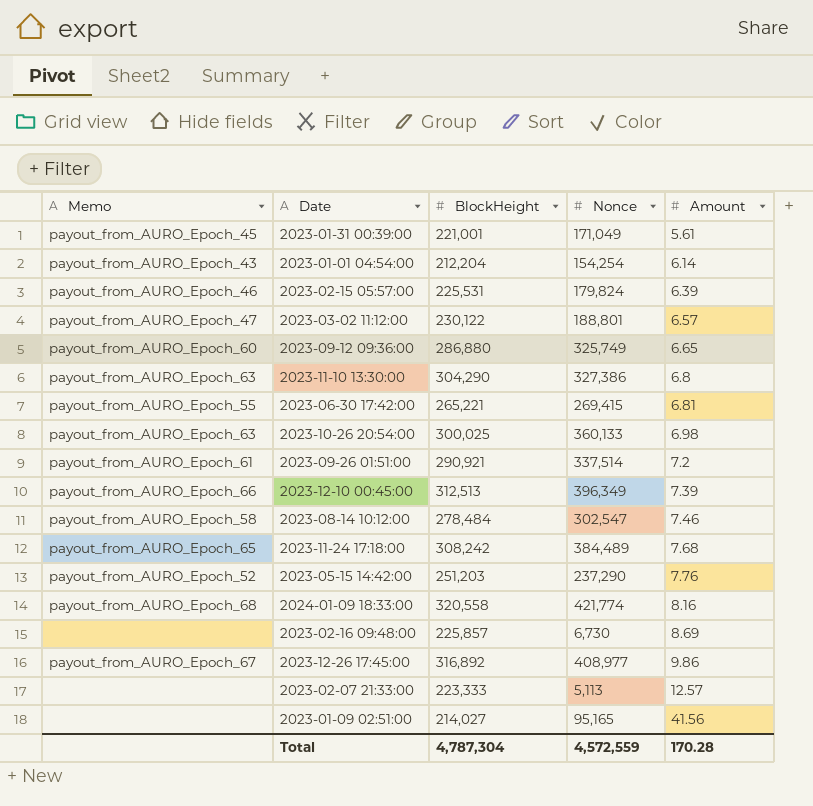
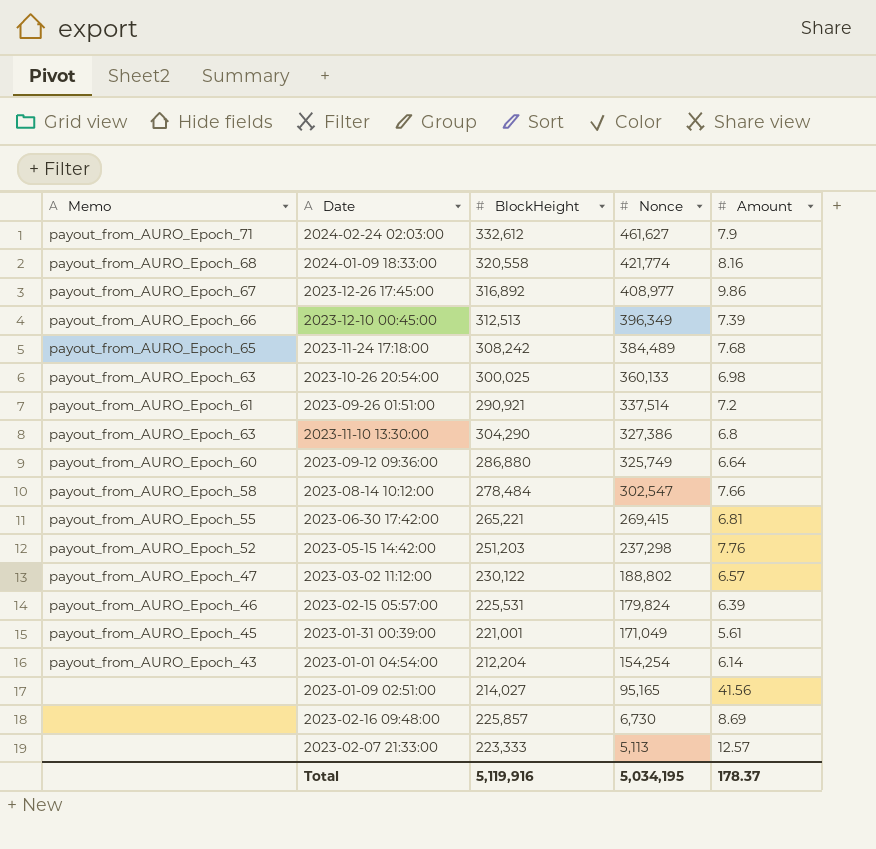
row order: Amount ascending -> Nonce descending
row 2024-02-24 02:03:00: none -> payout_from_AURO_Epoch_71 | 332,612 | 461,627 | 7.9
2023-09-12 09:36:00 | Amount: 6.65 -> 6.64
2023-08-14 10:12:00 | Amount: 7.46 -> 7.66
2023-05-15 14:42:00 | Nonce: 237,290 -> 237,298
2023-03-02 11:12:00 | Nonce: 188,801 -> 188,802
Total | BlockHeight: 4,787,304 -> 5,119,916
Total | Nonce: 4,572,559 -> 5,034,195
Total | Amount: 170.28 -> 178.37

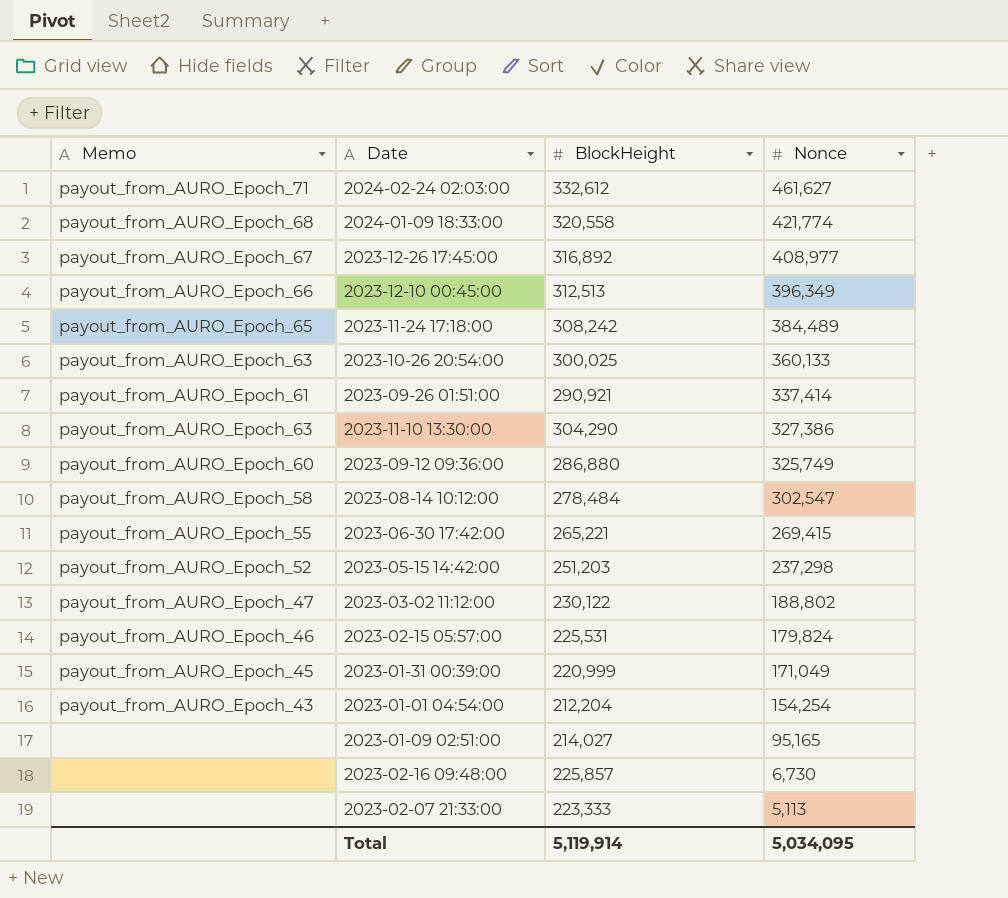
column Amount | position: 5 -> none
2023-09-26 01:51:00 | Nonce: 337,514 -> 337,414
2023-01-31 00:39:00 | BlockHeight: 221,001 -> 220,999
Total | BlockHeight: 5,119,916 -> 5,119,914
Total | Nonce: 5,034,195 -> 5,034,095

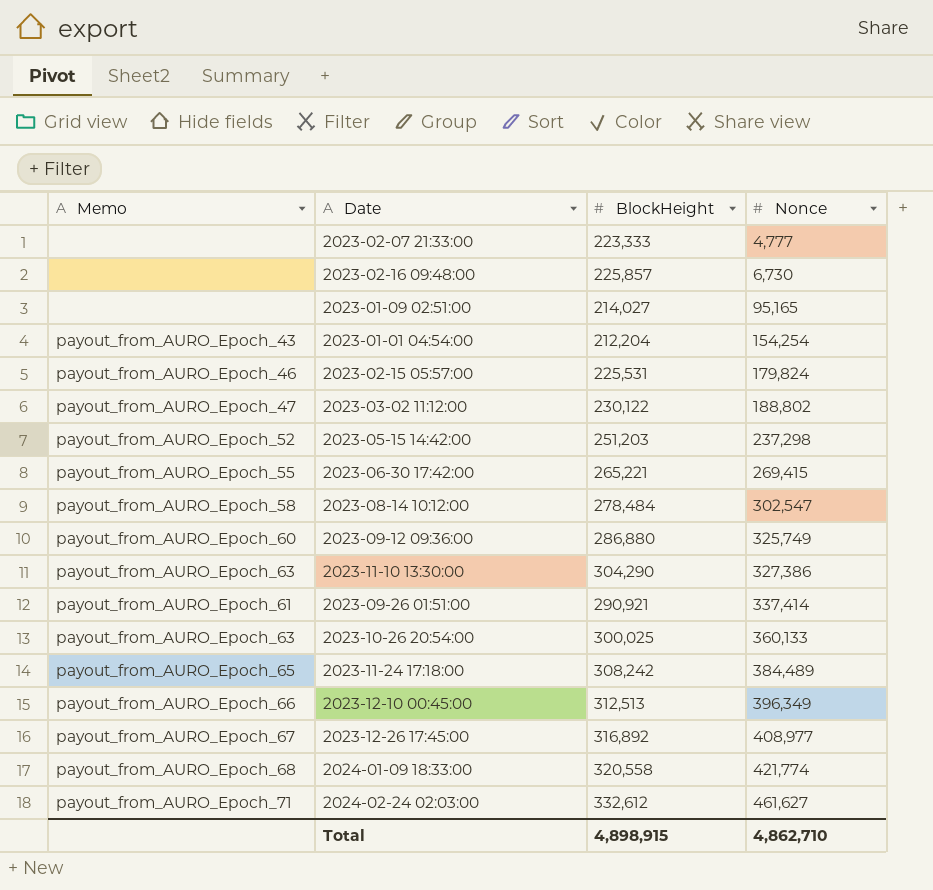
row order: Nonce descending -> Nonce ascending
row 2023-01-31 00:39:00: payout_from_AURO_Epoch_45 | 220,999 | 171,049 -> none
2023-02-07 21:33:00 | Nonce: 5,113 -> 4,777
Total | BlockHeight: 5,119,914 -> 4,898,915
Total | Nonce: 5,034,095 -> 4,862,710

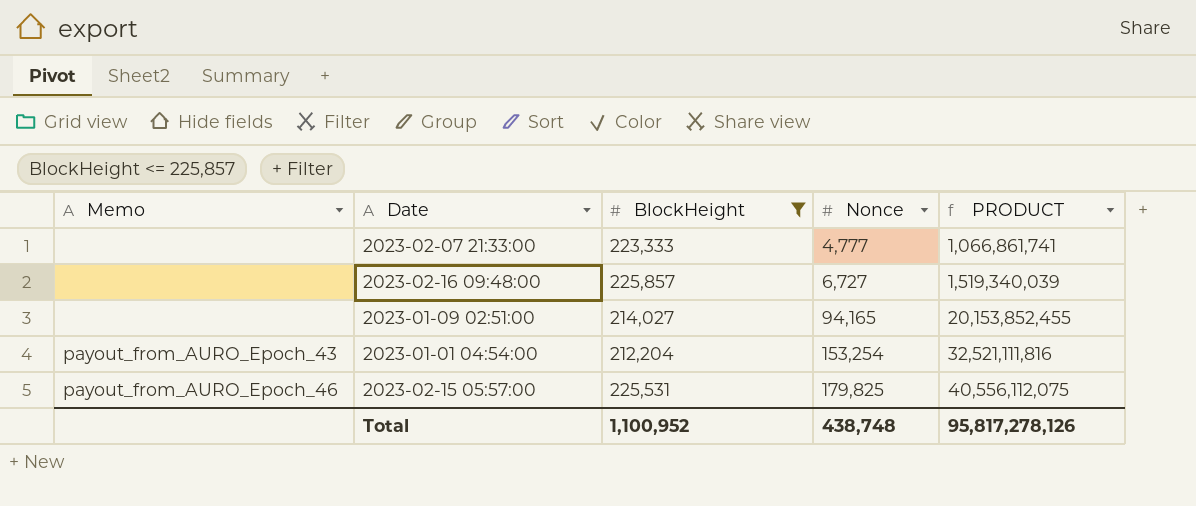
filter: none -> BlockHeight <= 225,857
column PRODUCT | formula: none -> [BlockHeight] * [Nonce]
2023-02-16 09:48:00 | Nonce: 6,730 -> 6,727
2023-01-09 02:51:00 | Nonce: 95,165 -> 94,165
2023-01-01 04:54:00 | Nonce: 154,254 -> 153,254
2023-02-15 05:57:00 | Nonce: 179,824 -> 179,825
Total | BlockHeight: 4,898,915 -> 1,100,952
Total | Nonce: 4,862,710 -> 438,748

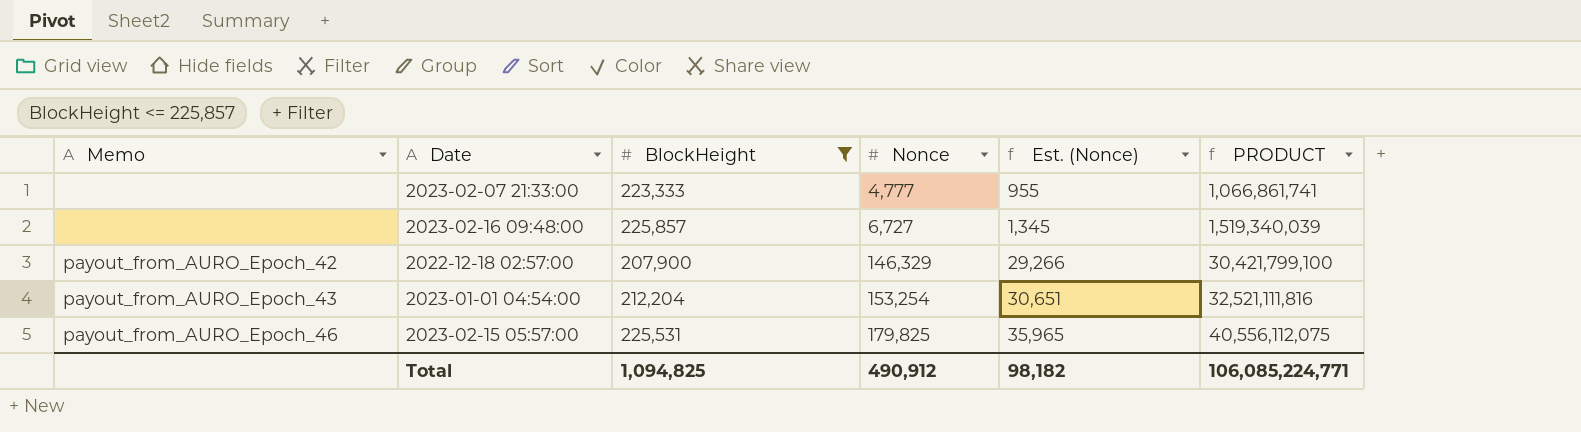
column Est. (Nonce) | formula: none -> [Nonce] * 0.2
row 2023-01-09 02:51:00: none | 214,027 | 94,165 | 20,153,852,455 -> none
row 2022-12-18 02:57:00: none -> payout_from_AURO_Epoch_42 | 207,900 | 146,329 | 29,266 | 30,421,799,100
Total | BlockHeight: 1,100,952 -> 1,094,825
Total | Nonce: 438,748 -> 490,912
Total | PRODUCT: 95,817,278,126 -> 106,085,224,771

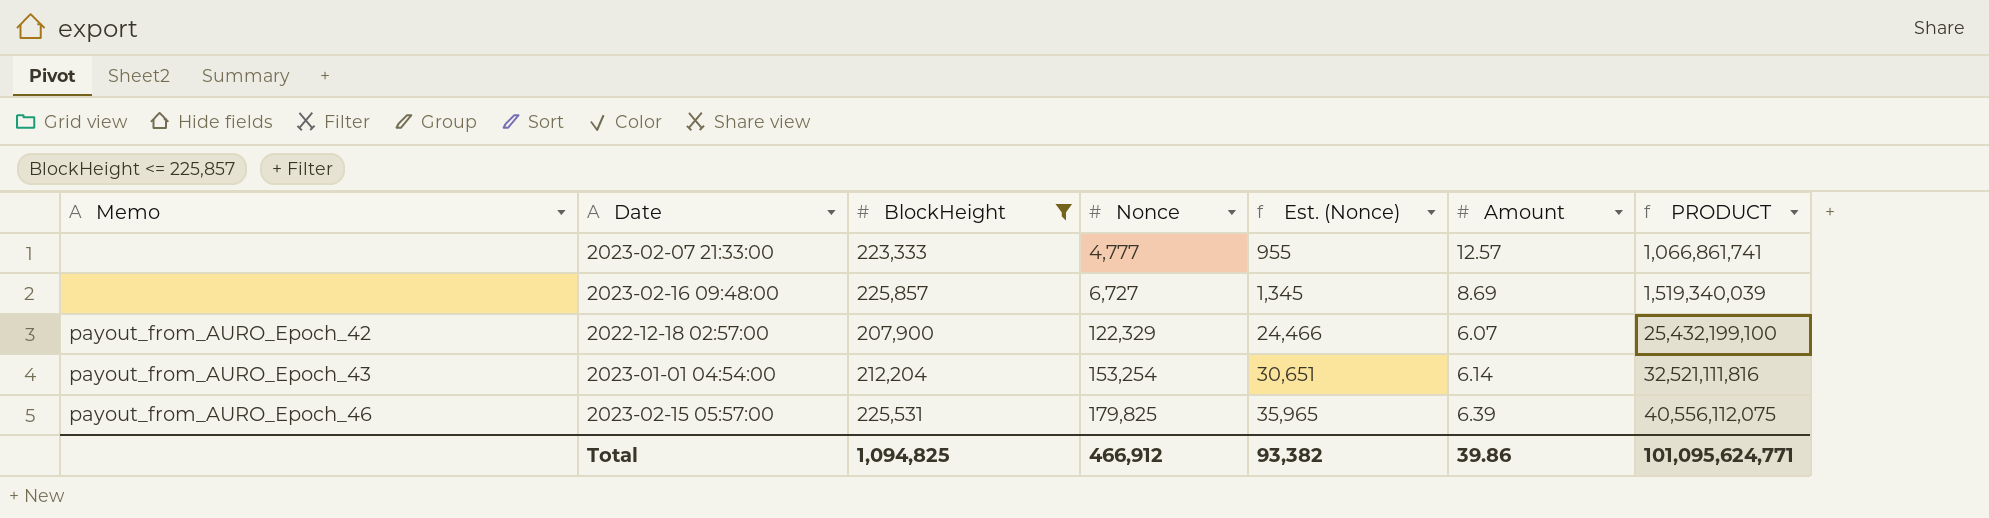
column Amount | position: none -> 6
2022-12-18 02:57:00 | Nonce: 146,329 -> 122,329
2022-12-18 02:57:00 | Est. (Nonce): 29,266 -> 24,466
2022-12-18 02:57:00 | PRODUCT: 30,421,799,100 -> 25,432,199,100
Total | Nonce: 490,912 -> 466,912
Total | Est. (Nonce): 98,182 -> 93,382
Total | PRODUCT: 106,085,224,771 -> 101,095,624,771

